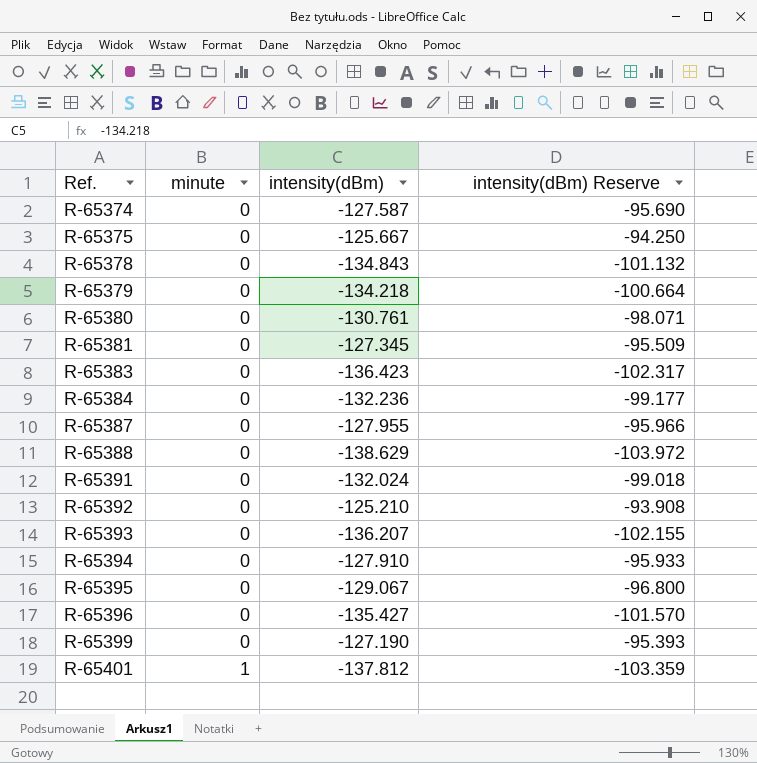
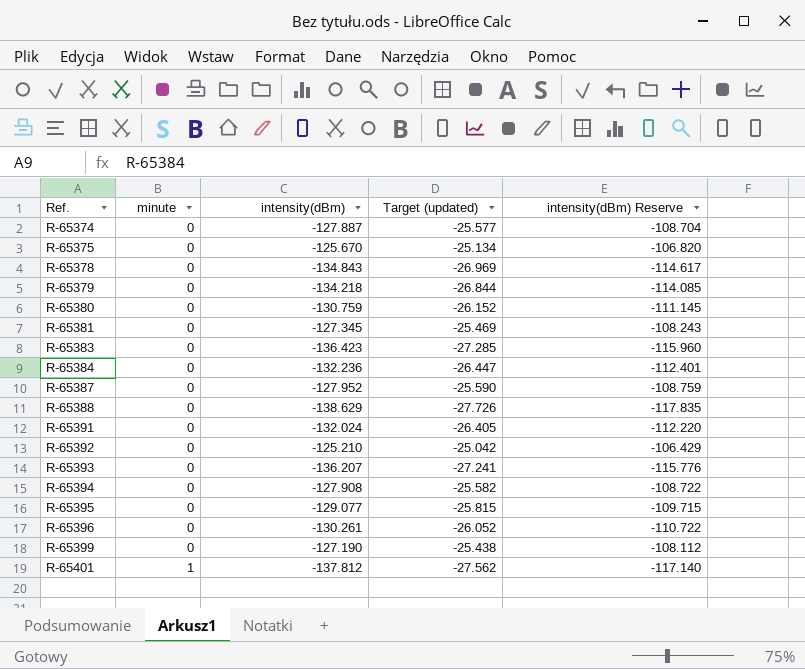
column Target (updated) | formula: none -> [intensity(dBm)] * 0.2
column intensity(dBm) Reserve | formula: [intensity(dBm)] * 0.75 -> [intensity(dBm)] * 0.85
R-65374 | intensity(dBm): -127.587 -> -127.887
R-65375 | intensity(dBm): -125.667 -> -125.670
R-65380 | intensity(dBm): -130.761 -> -130.759
R-65387 | intensity(dBm): -127.955 -> -127.952
R-65394 | intensity(dBm): -127.910 -> -127.908
R-65395 | intensity(dBm): -129.067 -> -129.077
R-65396 | intensity(dBm): -135.427 -> -130.261

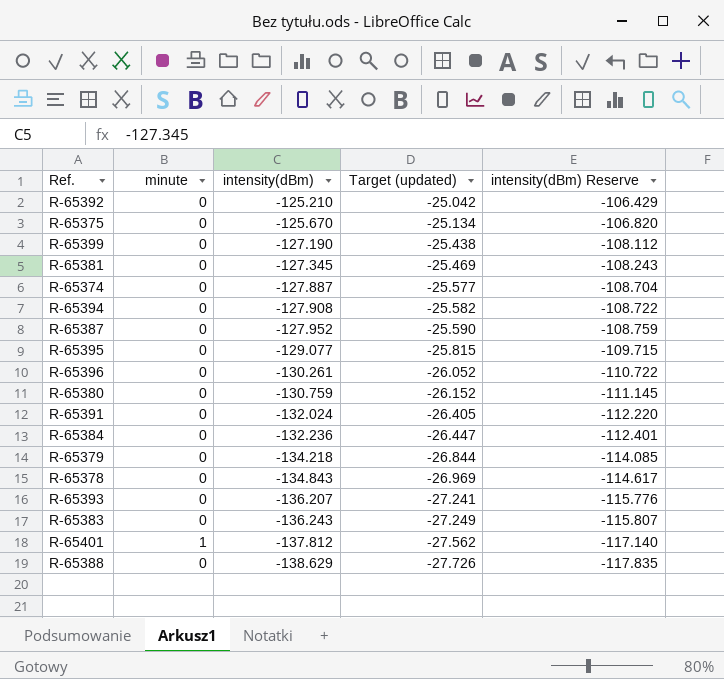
row order: Ref. ascending -> intensity(dBm) descending
R-65383 | intensity(dBm): -136.423 -> -136.243
R-65383 | Target (updated): -27.285 -> -27.249
R-65383 | intensity(dBm) Reserve: -115.960 -> -115.807

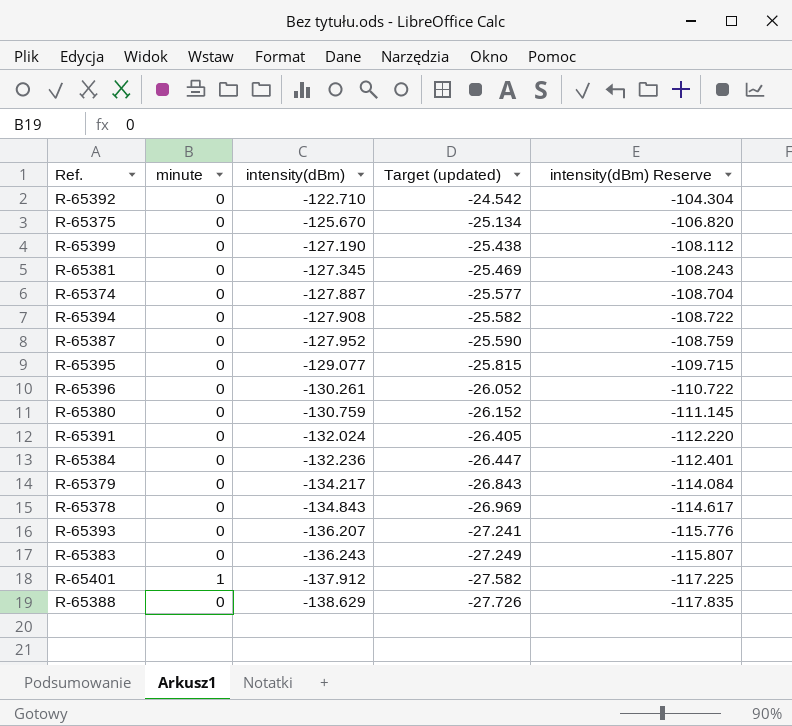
R-65392 | intensity(dBm): -125.210 -> -122.710
R-65392 | Target (updated): -25.042 -> -24.542
R-65392 | intensity(dBm) Reserve: -106.429 -> -104.304
R-65379 | intensity(dBm): -134.218 -> -134.217
R-65379 | Target (updated): -26.844 -> -26.843
R-65379 | intensity(dBm) Reserve: -114.085 -> -114.084
R-65401 | intensity(dBm): -137.812 -> -137.912
R-65401 | Target (updated): -27.562 -> -27.582
R-65401 | intensity(dBm) Reserve: -117.140 -> -117.225

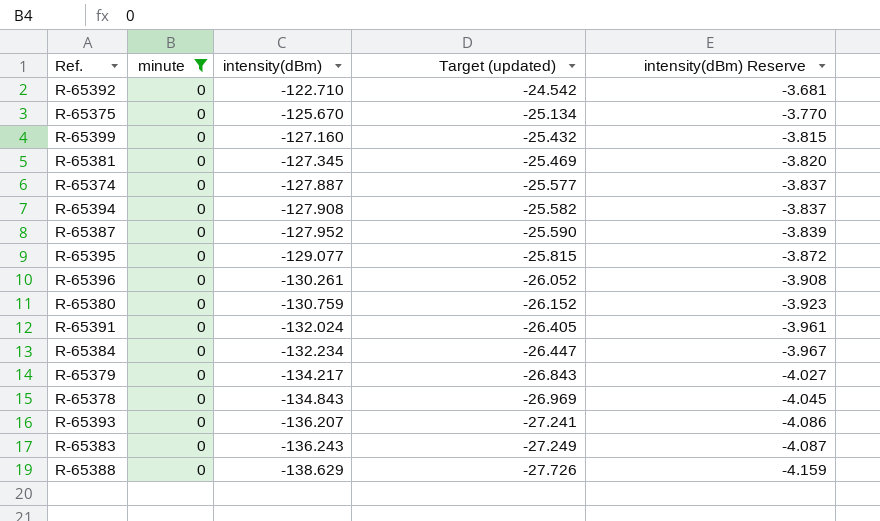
filter: none -> minute = 0
column intensity(dBm) Reserve | formula: [intensity(dBm)] * 0.85 -> [intensity(dBm)] * 0.03
R-65399 | intensity(dBm): -127.190 -> -127.160
R-65399 | Target (updated): -25.438 -> -25.432
R-65384 | intensity(dBm): -132.236 -> -132.234

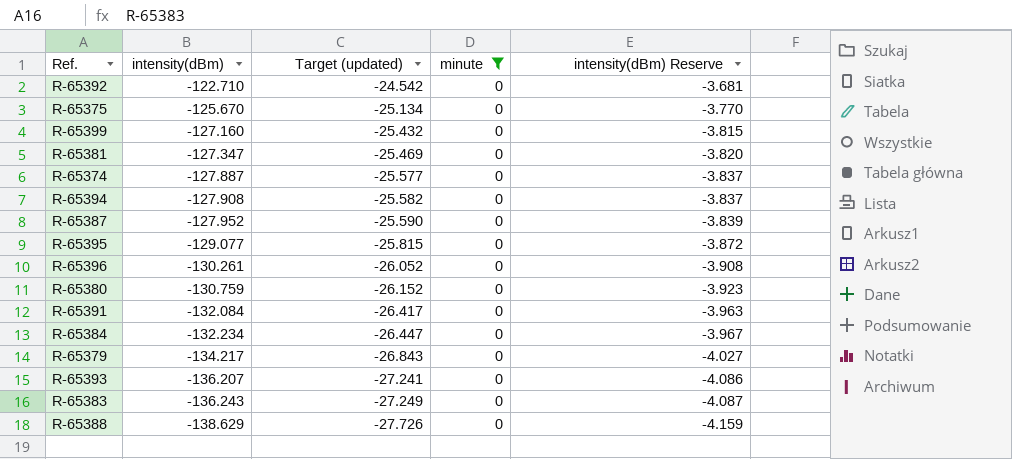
column minute | position: 2 -> 4
row R-65378: 0 | -134.843 | -26.969 | -4.045 -> none
R-65381 | intensity(dBm): -127.345 -> -127.347
R-65391 | intensity(dBm): -132.024 -> -132.084
R-65391 | Target (updated): -26.405 -> -26.417
R-65391 | intensity(dBm) Reserve: -3.961 -> -3.963

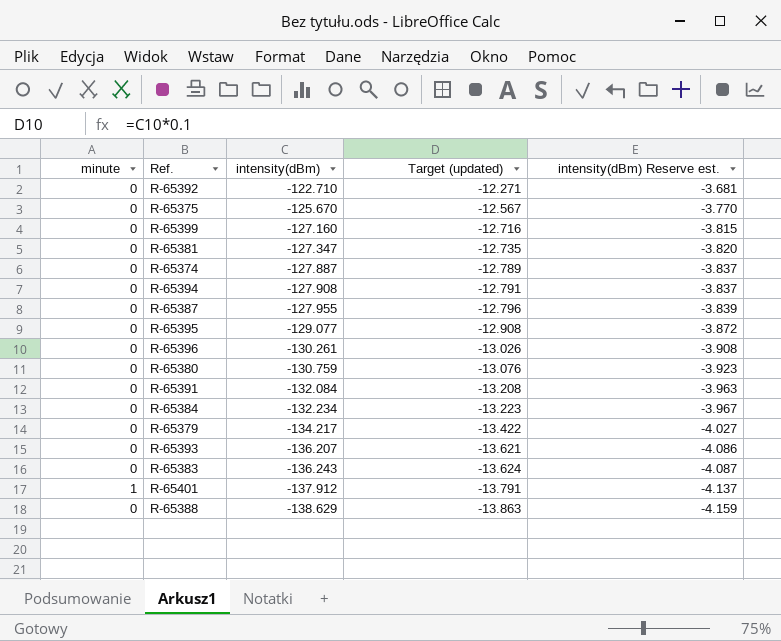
filter: minute = 0 -> none
column minute | position: 4 -> 1
column Target (updated) | formula: [intensity(dBm)] * 0.2 -> [intensity(dBm)] * 0.1
column name: intensity(dBm) Reserve -> intensity(dBm) Reserve est.
R-65387 | intensity(dBm): -127.952 -> -127.955

